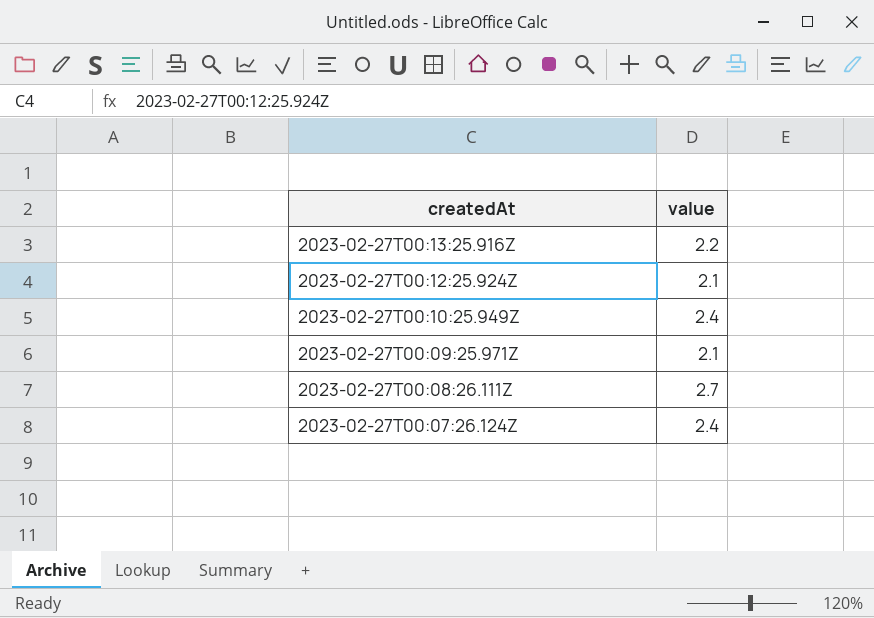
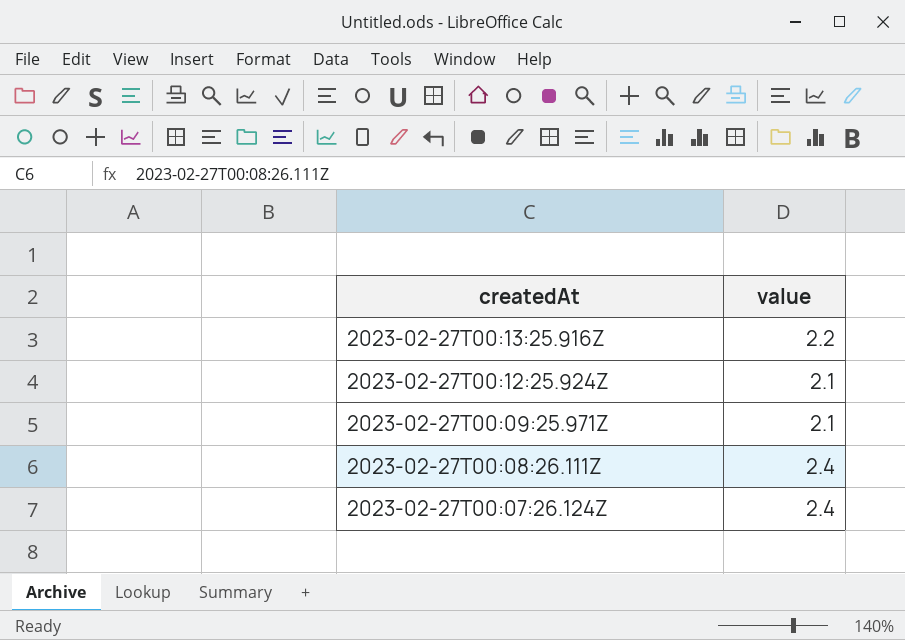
row 2023-02-27T00:10:25.949Z: 2.4 -> none
2023-02-27T00:08:26.111Z | value: 2.7 -> 2.4

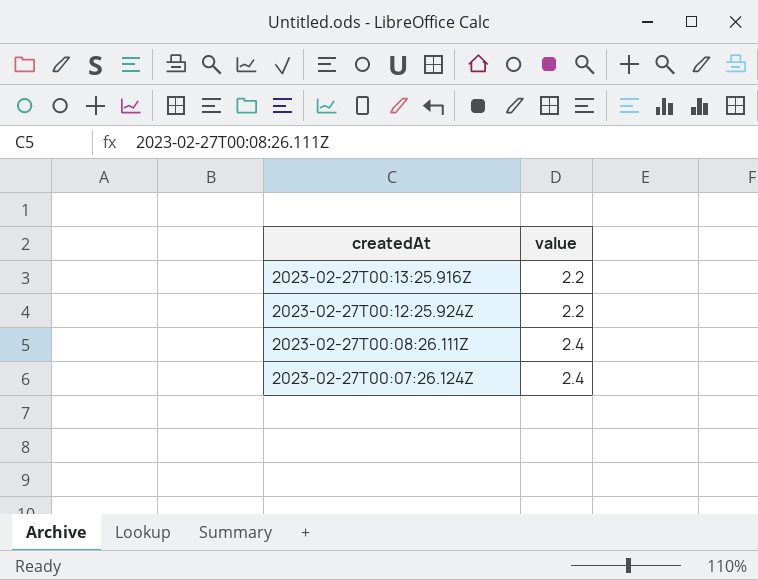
row 2023-02-27T00:09:25.971Z: 2.1 -> none
2023-02-27T00:12:25.924Z | value: 2.1 -> 2.2

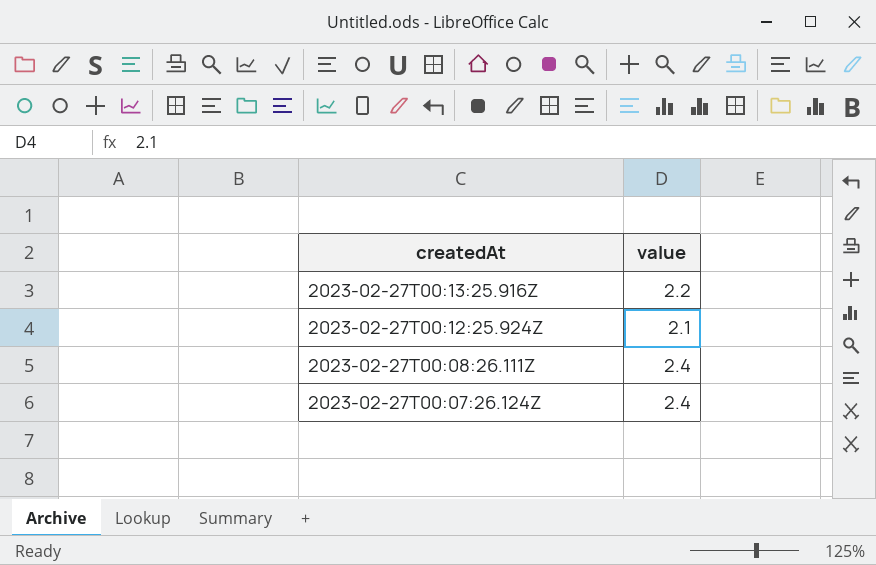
2023-02-27T00:12:25.924Z | value: 2.2 -> 2.1

